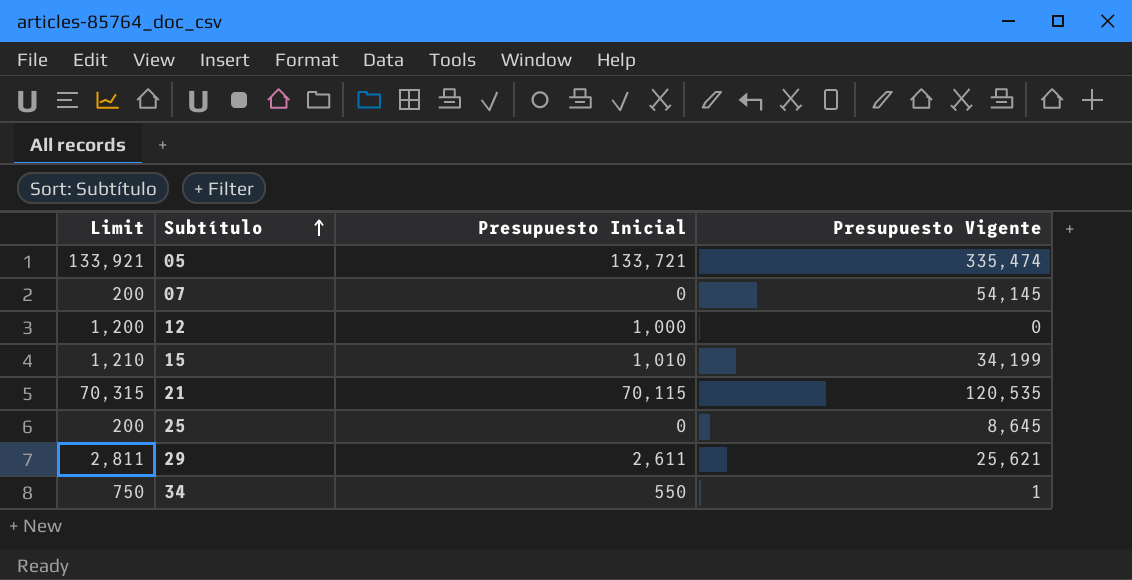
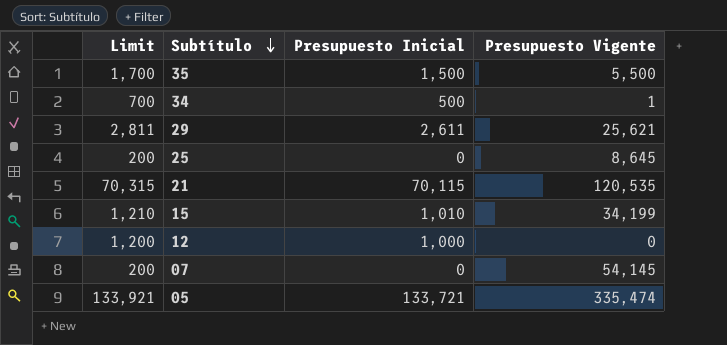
row order: Subtítulo ascending -> Subtítulo descending
row 35: none -> 1,700 | 1,500 | 5,500
34 | Limit: 750 -> 700
34 | Presupuesto Inicial: 550 -> 500

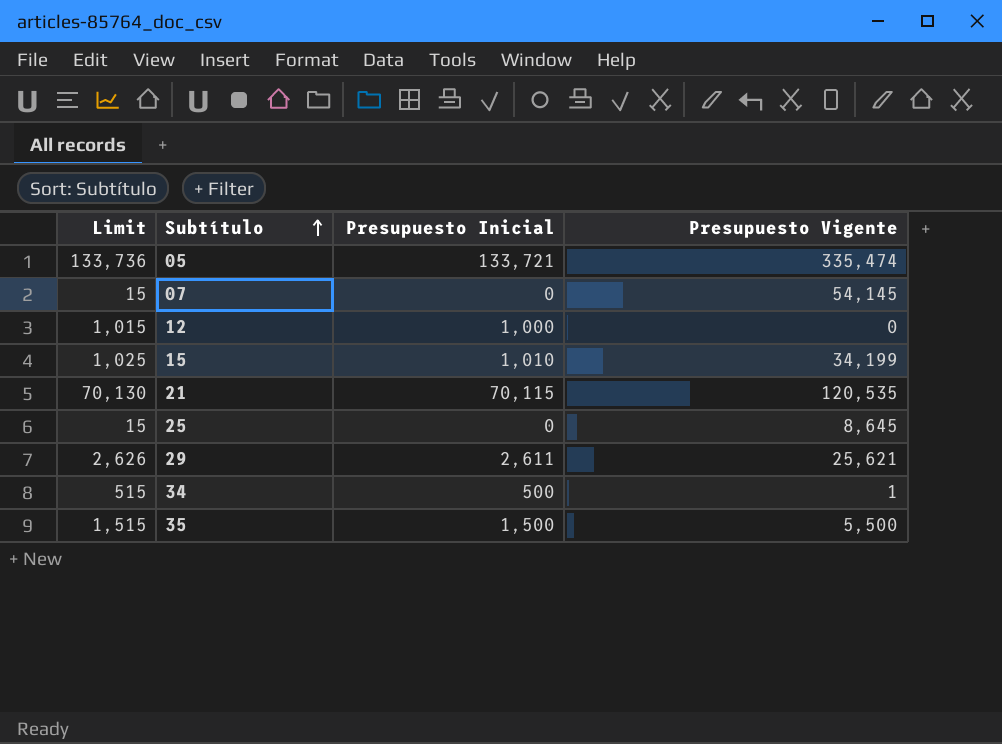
row order: Subtítulo descending -> Subtítulo ascending
column Limit | formula: [Presupuesto Inicial] + 200 -> [Presupuesto Inicial] + 15

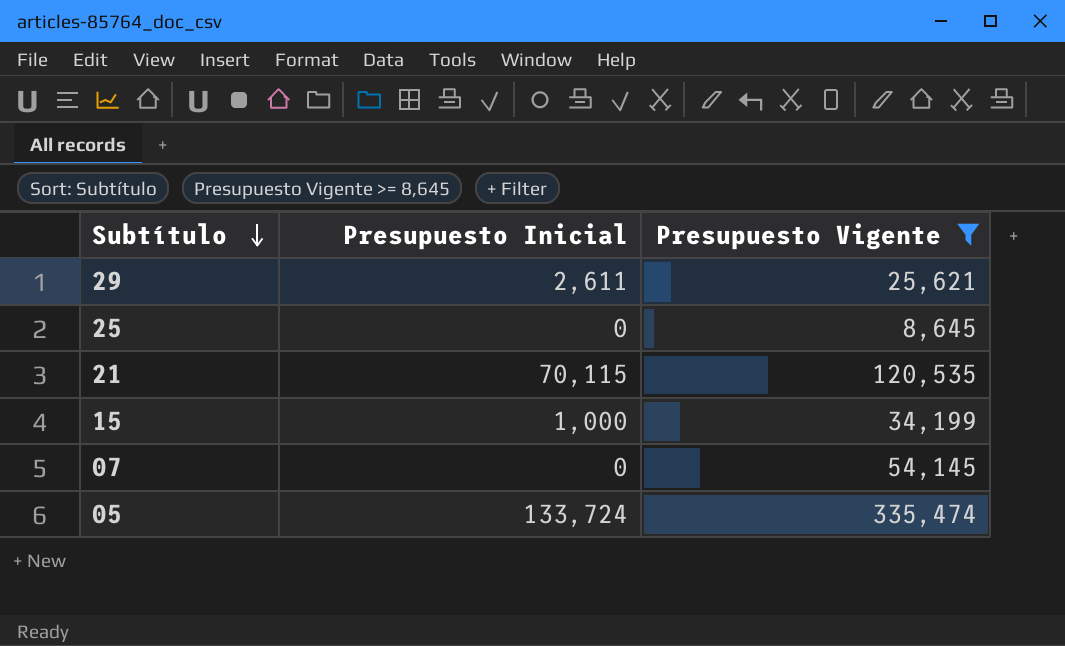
filter: none -> Presupuesto Vigente >= 8,645
row order: Subtítulo ascending -> Subtítulo descending
column Limit | formula: [Presupuesto Inicial] + 15 -> none
15 | Presupuesto Inicial: 1,010 -> 1,000
05 | Presupuesto Inicial: 133,721 -> 133,724

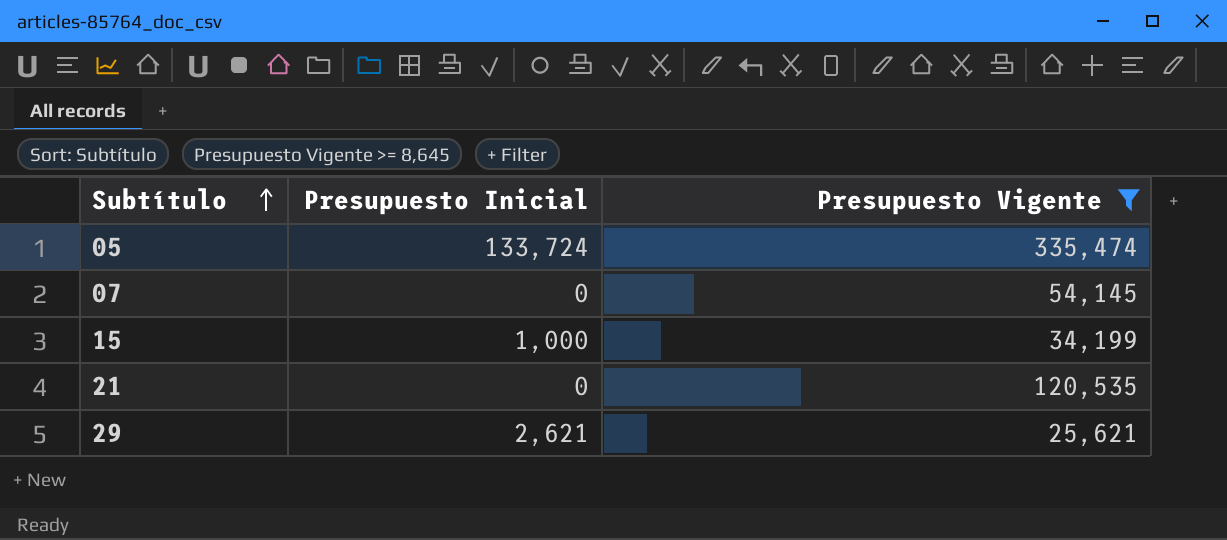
row order: Subtítulo descending -> Subtítulo ascending
row 25: 0 | 8,645 -> none
21 | Presupuesto Inicial: 70,115 -> 0
29 | Presupuesto Inicial: 2,611 -> 2,621

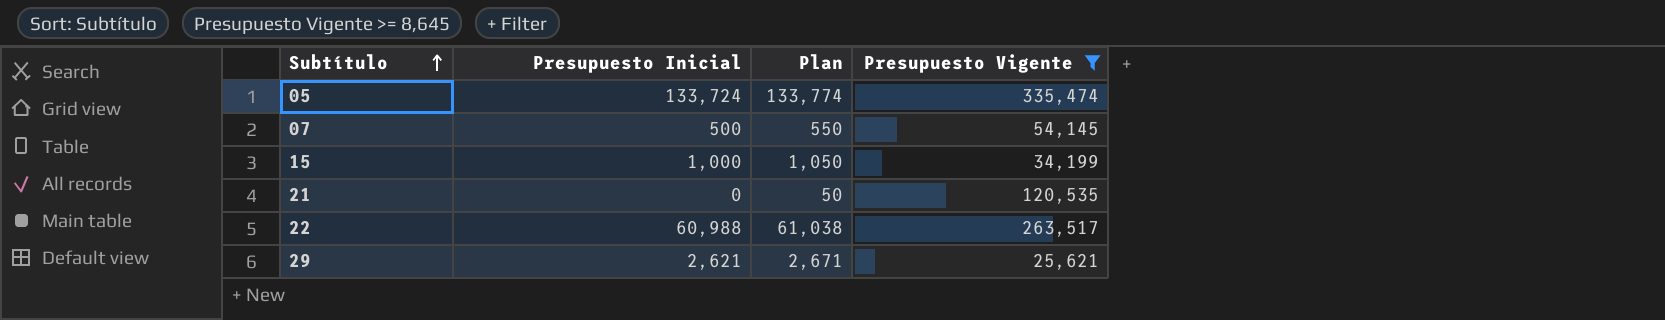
column Plan | formula: none -> [Presupuesto Inicial] + 50
07 | Presupuesto Inicial: 0 -> 500
row 22: none -> 60,988 | 61,038 | 263,517

